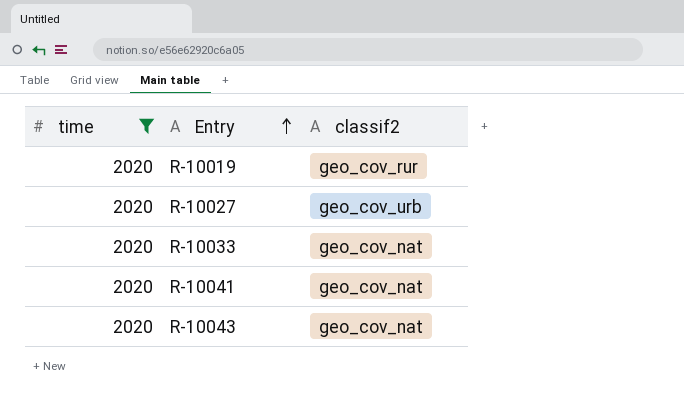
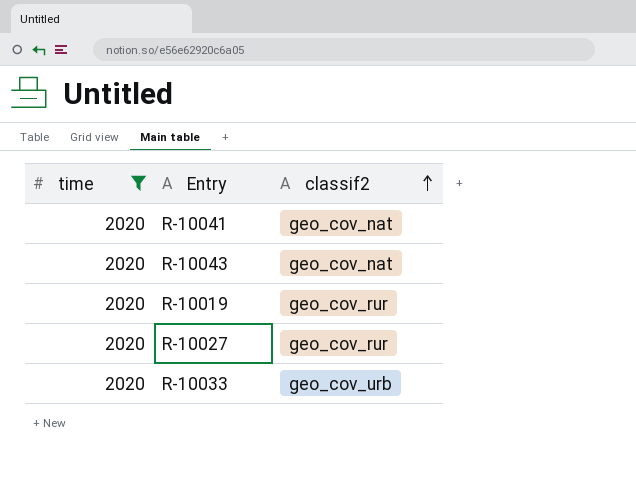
row order: Entry ascending -> classif2 ascending
R-10027 | classif2: geo_cov_urb -> geo_cov_rur
R-10033 | classif2: geo_cov_nat -> geo_cov_urb

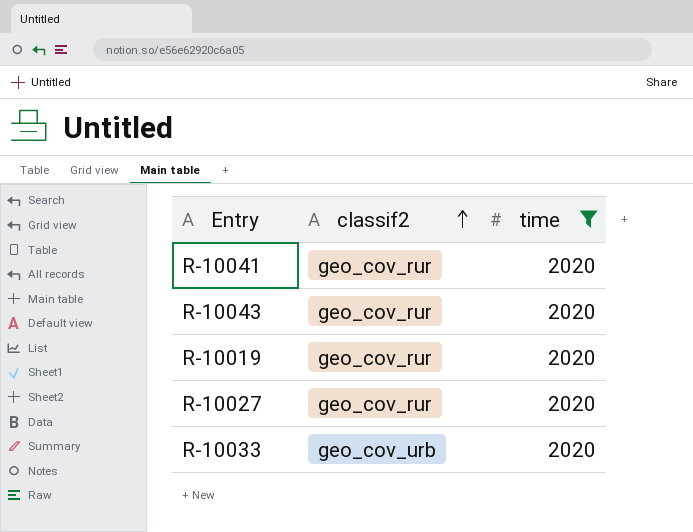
column time | position: 1 -> 3
R-10041 | classif2: geo_cov_nat -> geo_cov_rur
R-10043 | classif2: geo_cov_nat -> geo_cov_rur

